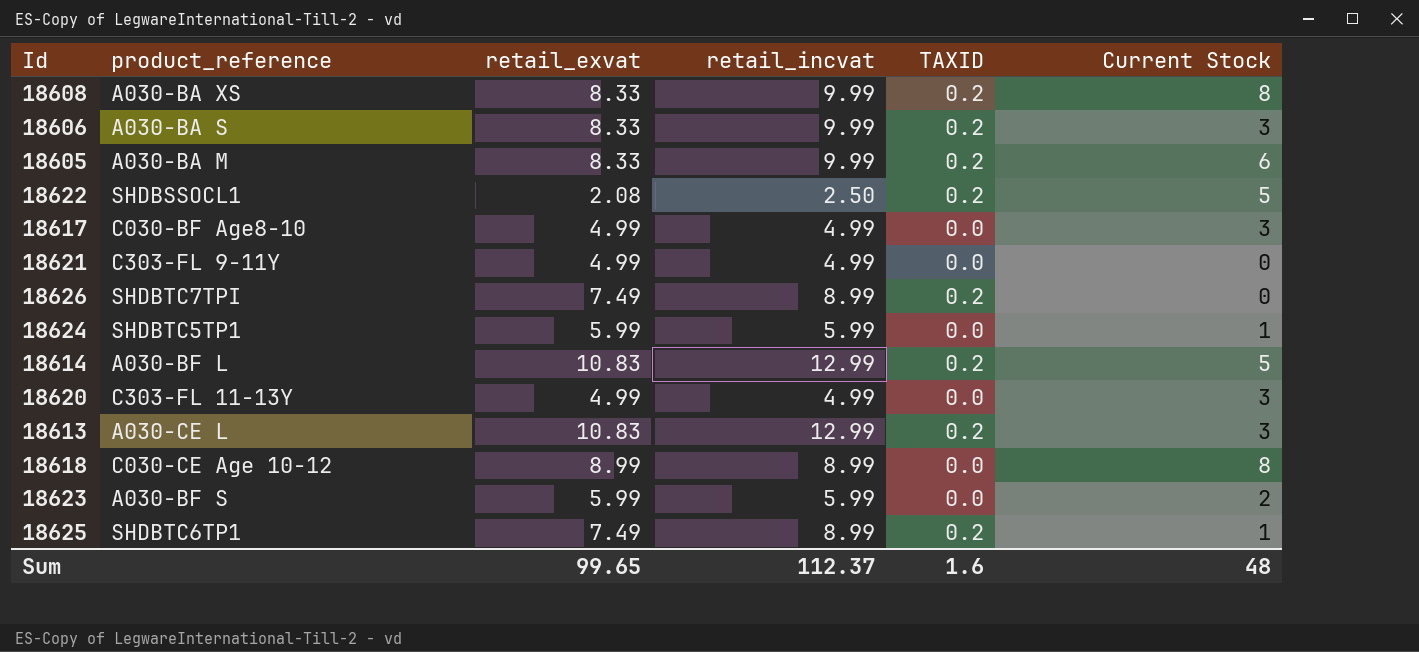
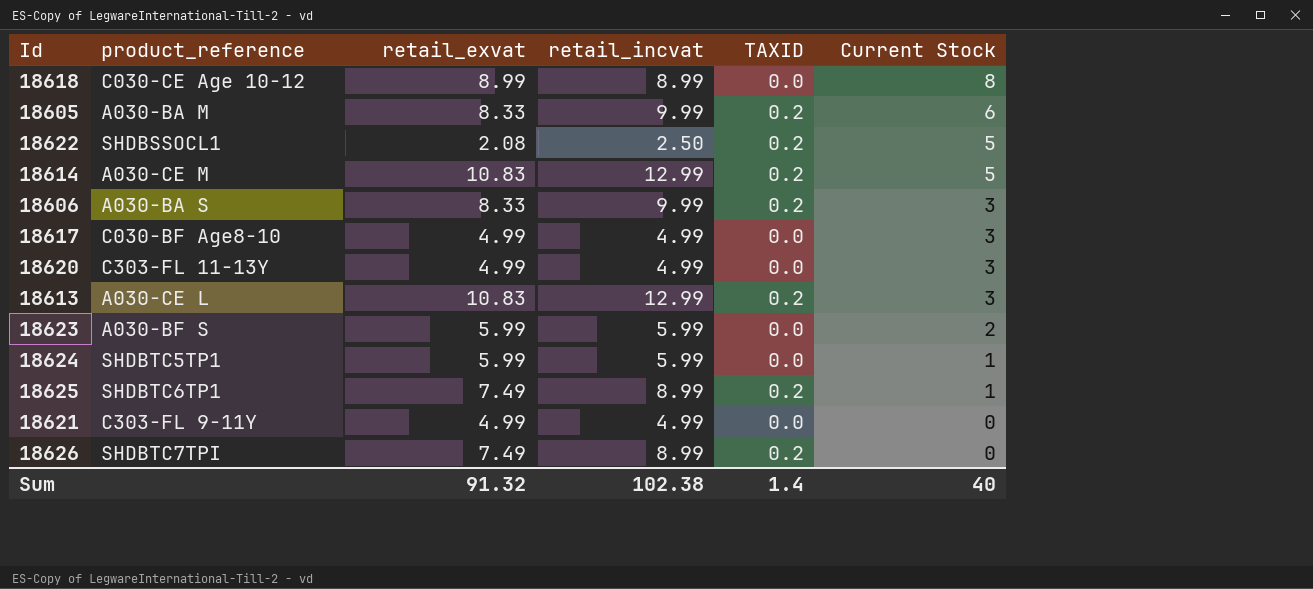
row order: none -> Current Stock descending
row 18608: A030-BA XS | 8.33 | 9.99 | 0.2 | 8 -> none
18614 | product_reference: A030-BF L -> A030-CE M
Sum | retail_exvat: 99.65 -> 91.32
Sum | retail_incvat: 112.37 -> 102.38
Sum | TAXID: 1.6 -> 1.4
Sum | Current Stock: 48 -> 40

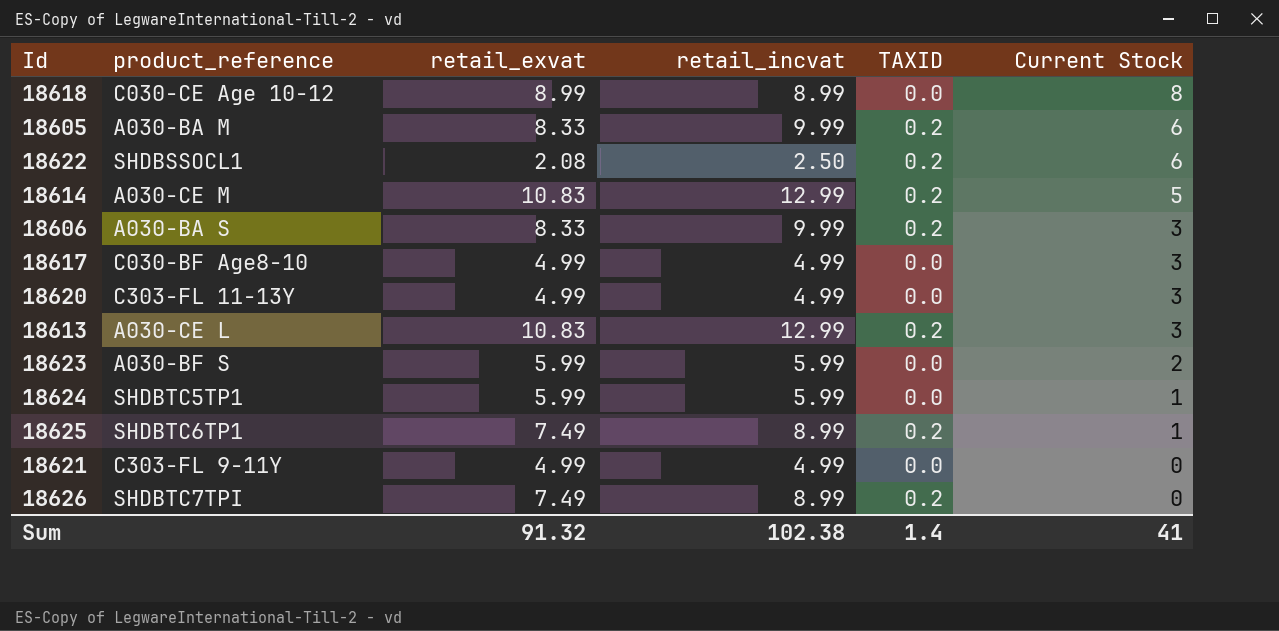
18622 | Current Stock: 5 -> 6
Sum | Current Stock: 40 -> 41

